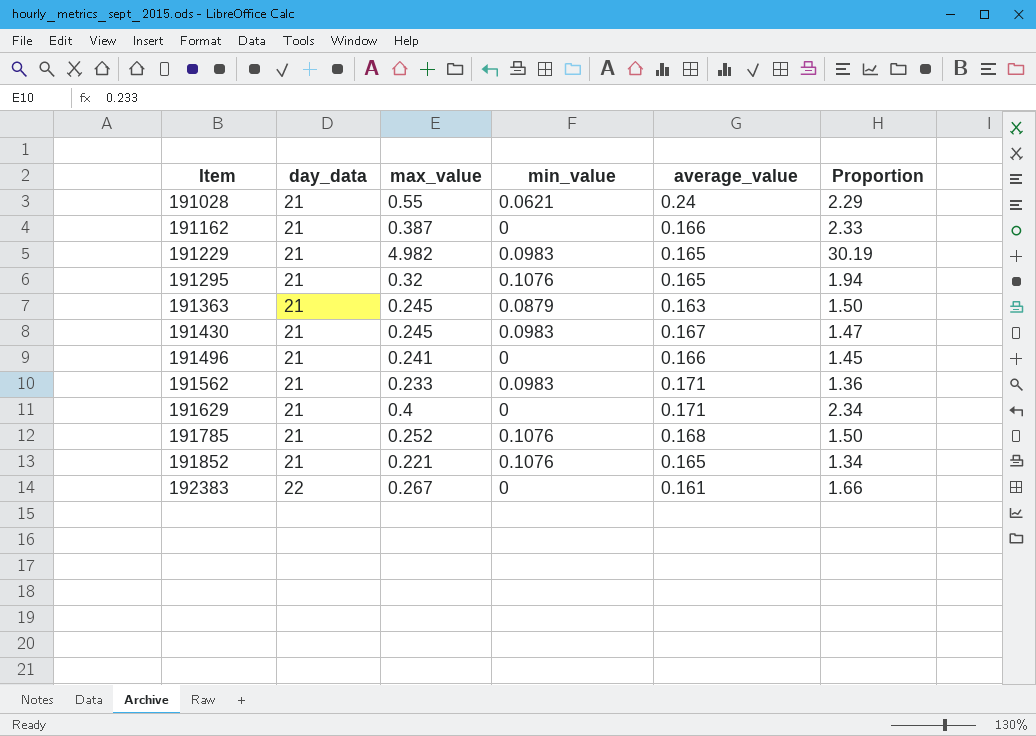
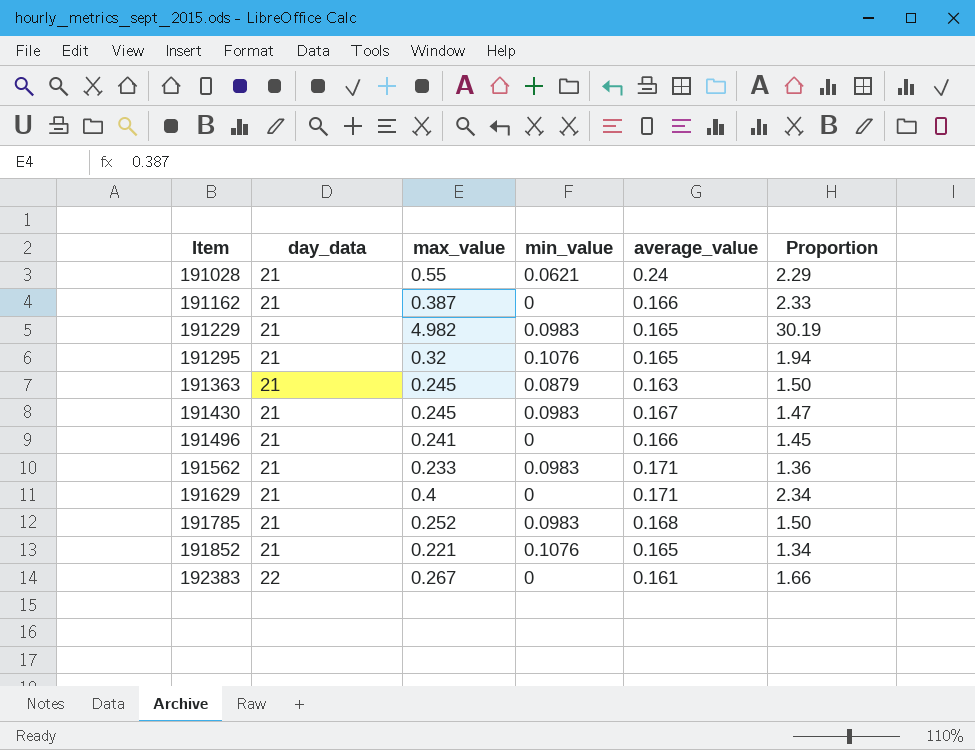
191785 | min_value: 0.1076 -> 0.0983

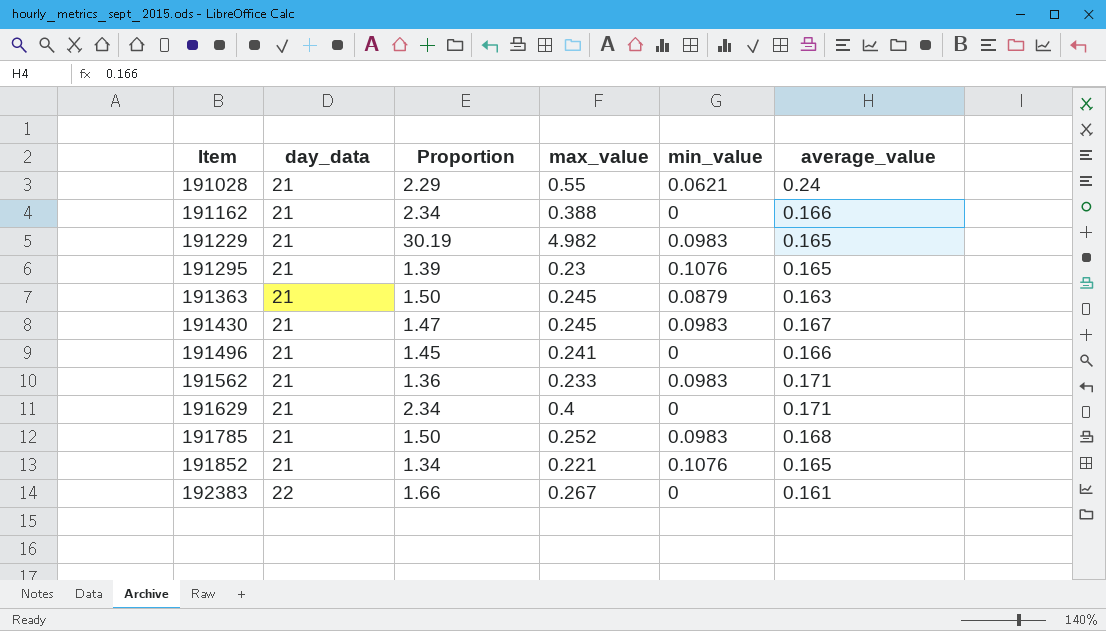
column Proportion | position: 6 -> 3
191162 | Proportion: 2.33 -> 2.34
191162 | max_value: 0.387 -> 0.388
191295 | Proportion: 1.94 -> 1.39
191295 | max_value: 0.32 -> 0.23

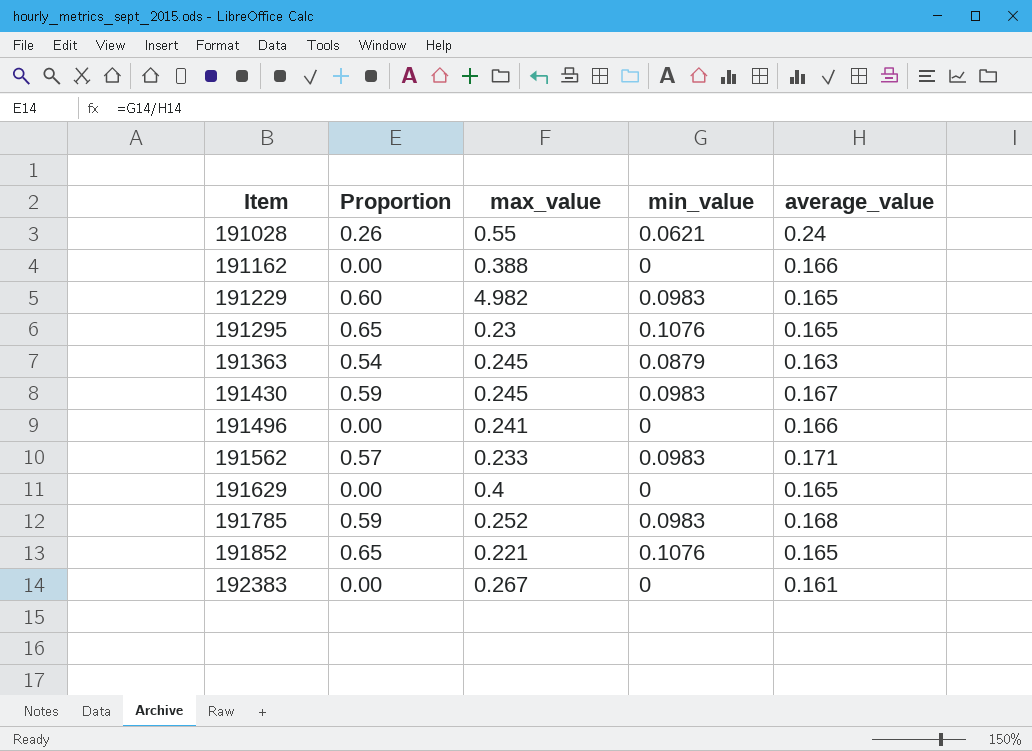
column day_data | position: 2 -> none
column Proportion | formula: [max_value] / [average_value] -> [min_value] / [average_value]
191629 | average_value: 0.171 -> 0.165

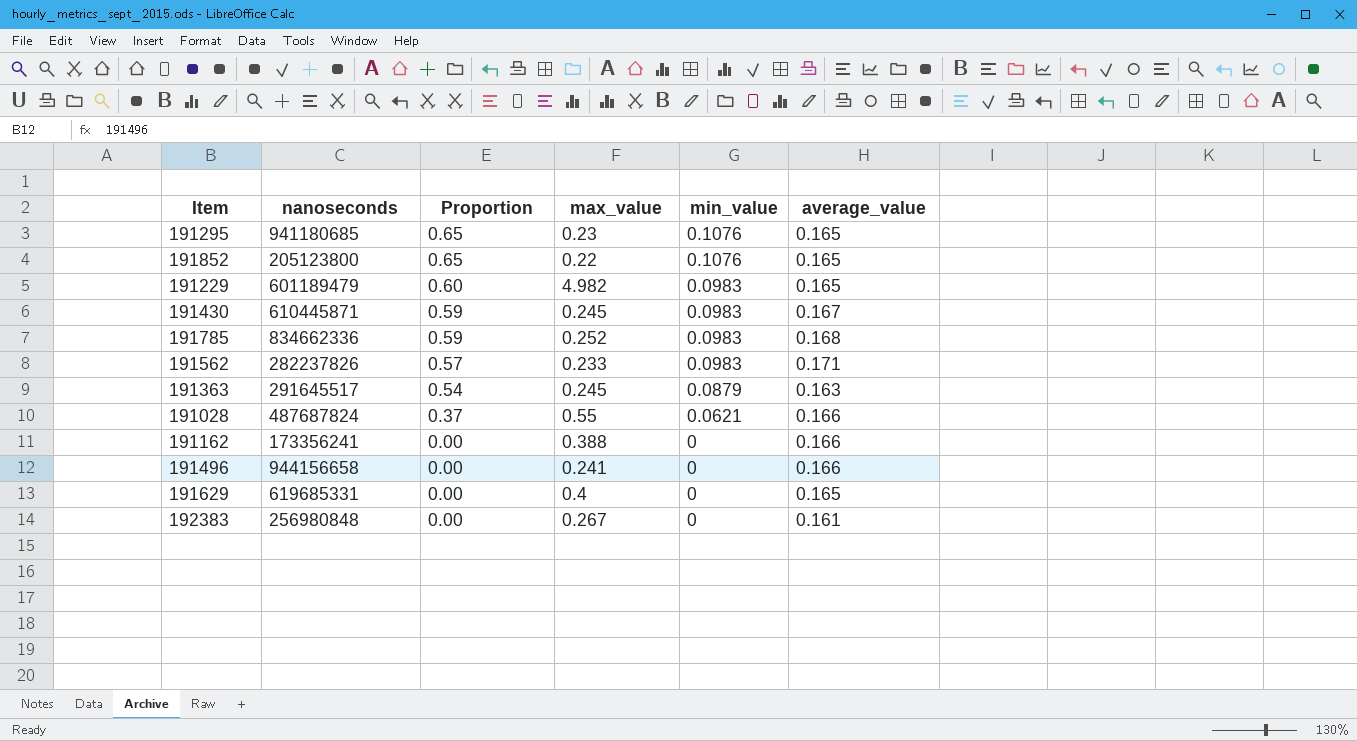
row order: Item ascending -> Proportion descending
column nanoseconds | position: none -> 2
191852 | max_value: 0.221 -> 0.22
191028 | Proportion: 0.26 -> 0.37
191028 | average_value: 0.24 -> 0.166

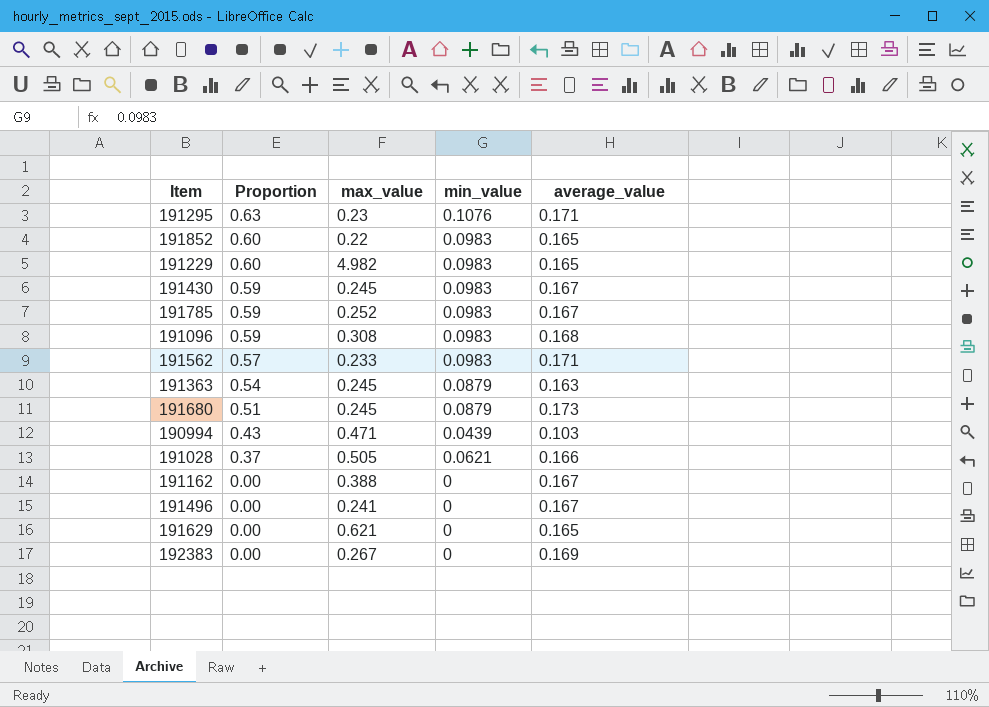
column nanoseconds | position: 2 -> none
191295 | Proportion: 0.65 -> 0.63
191295 | average_value: 0.165 -> 0.171
191852 | Proportion: 0.65 -> 0.60
191852 | min_value: 0.1076 -> 0.0983
191785 | average_value: 0.168 -> 0.167
row 191096: none -> 0.59 | 0.308 | 0.0983 | 0.168
row 191680: none -> 0.51 | 0.245 | 0.0879 | 0.173
row 190994: none -> 0.43 | 0.471 | 0.0439 | 0.103
191028 | max_value: 0.55 -> 0.505
191162 | average_value: 0.166 -> 0.167
191496 | average_value: 0.166 -> 0.167
191629 | max_value: 0.4 -> 0.621
192383 | average_value: 0.161 -> 0.169

